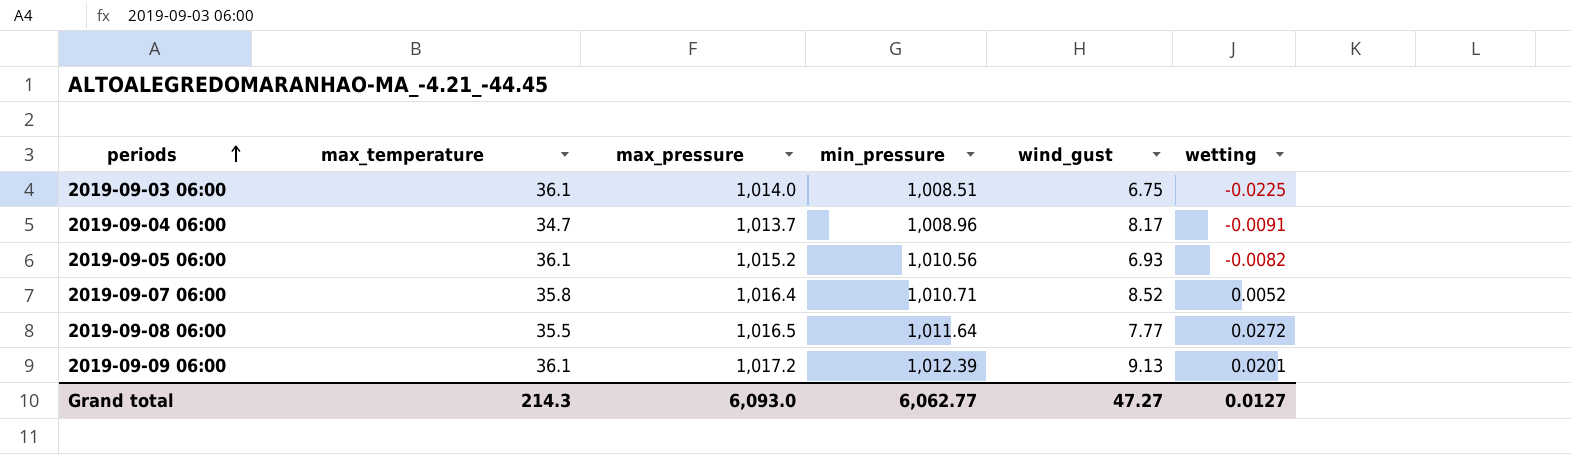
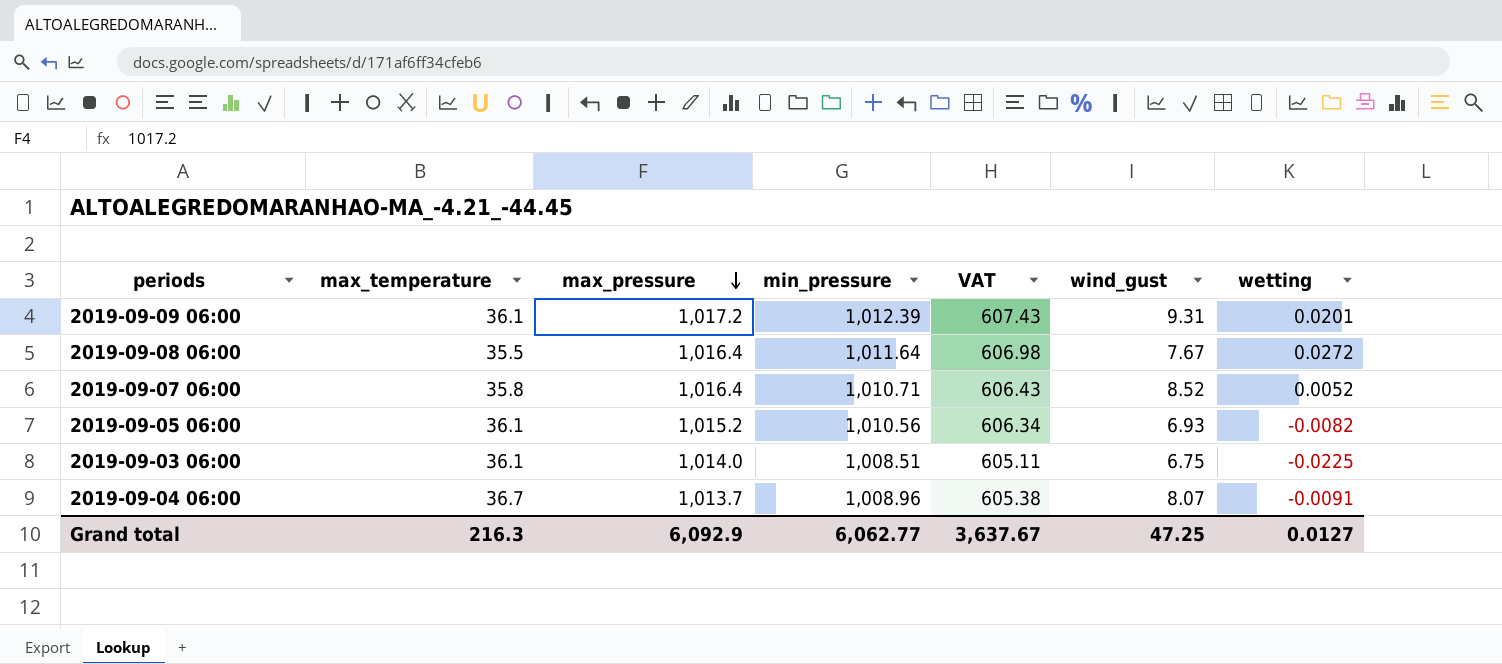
row order: periods ascending -> max_pressure descending
column VAT | formula: none -> [min_pressure] * 0.6
2019-09-09 06:00 | wind_gust: 9.13 -> 9.31
2019-09-08 06:00 | max_pressure: 1,016.5 -> 1,016.4
2019-09-08 06:00 | wind_gust: 7.77 -> 7.67
2019-09-04 06:00 | max_temperature: 34.7 -> 36.7
2019-09-04 06:00 | wind_gust: 8.17 -> 8.07
Grand total | max_temperature: 214.3 -> 216.3
Grand total | max_pressure: 6,093.0 -> 6,092.9
Grand total | wind_gust: 47.27 -> 47.25

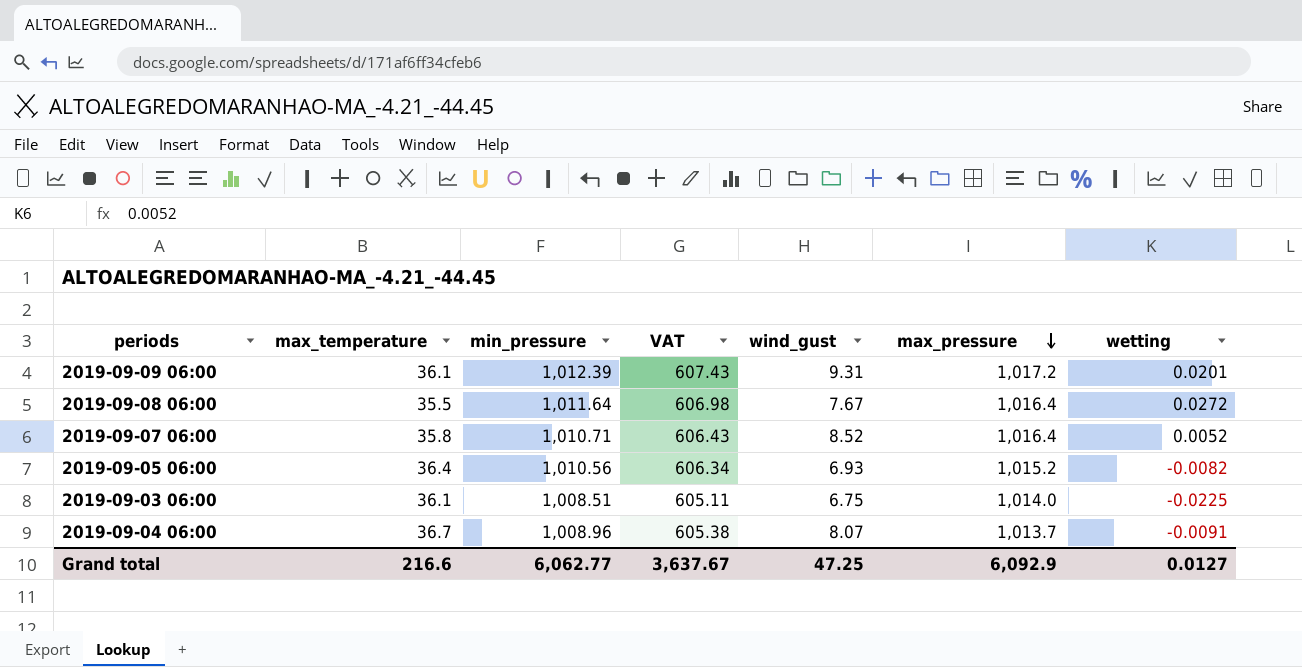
column max_pressure | position: 3 -> 6
2019-09-05 06:00 | max_temperature: 36.1 -> 36.4
Grand total | max_temperature: 216.3 -> 216.6

